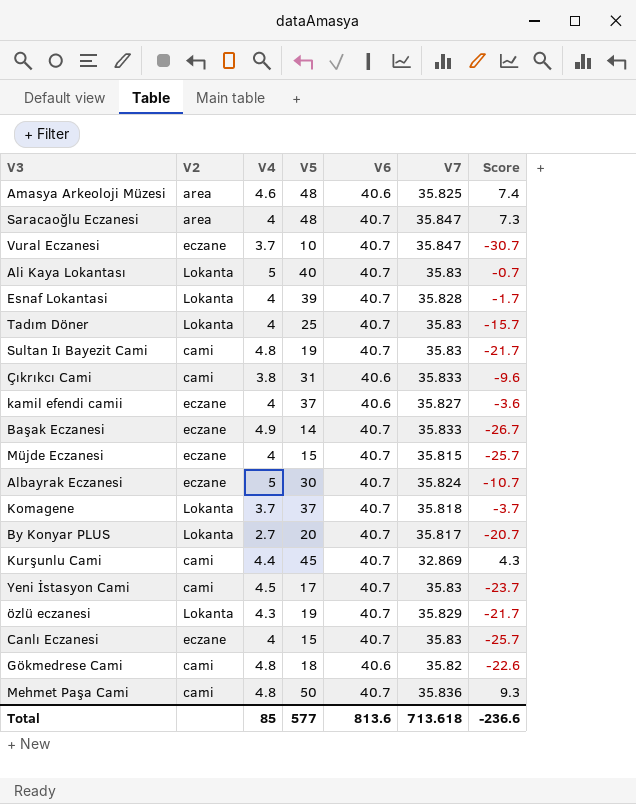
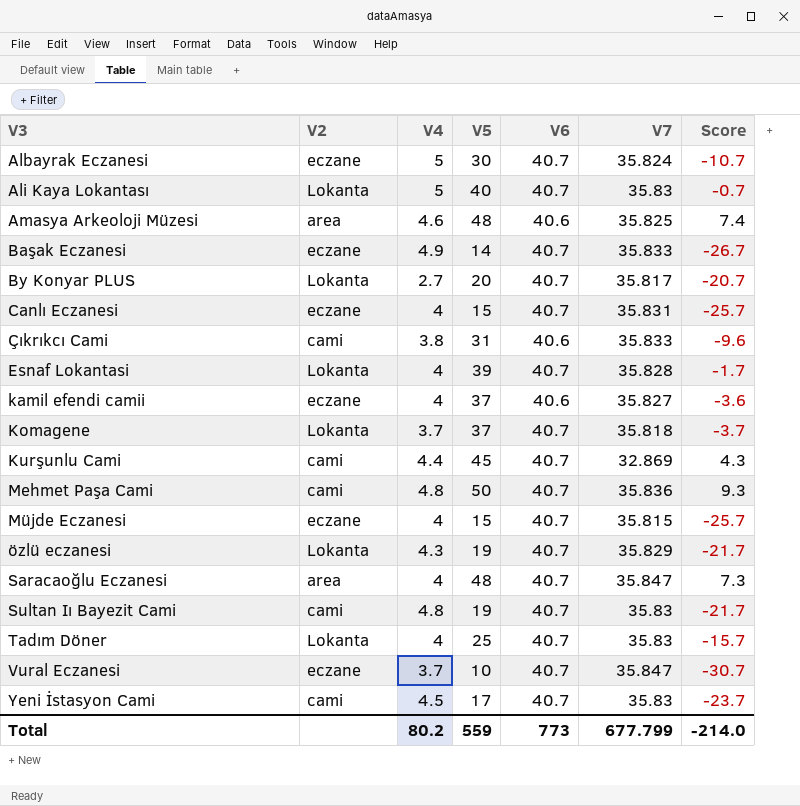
row order: none -> V3 ascending
row Gökmedrese Cami: cami | 4.8 | 18 | 40.6 | 35.82 | -22.6 -> none
Canlı Eczanesi | V7: 35.83 -> 35.831
Total | V4: 85 -> 80.2
Total | V5: 577 -> 559
Total | V6: 813.6 -> 773
Total | V7: 713.618 -> 677.799
Total | Score: -236.6 -> -214.0

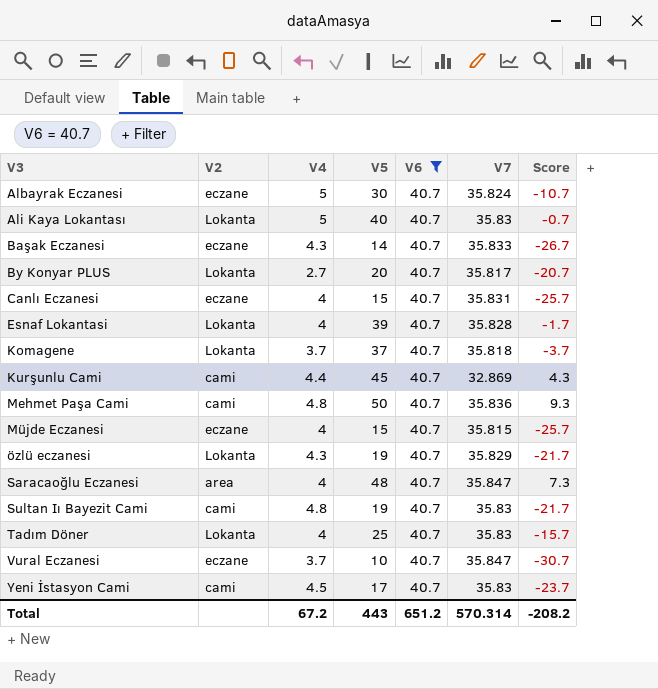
filter: none -> V6 = 40.7
Başak Eczanesi | V4: 4.9 -> 4.3
Total | V4: 80.2 -> 67.2
Total | V5: 559 -> 443
Total | V6: 773 -> 651.2
Total | V7: 677.799 -> 570.314
Total | Score: -214.0 -> -208.2

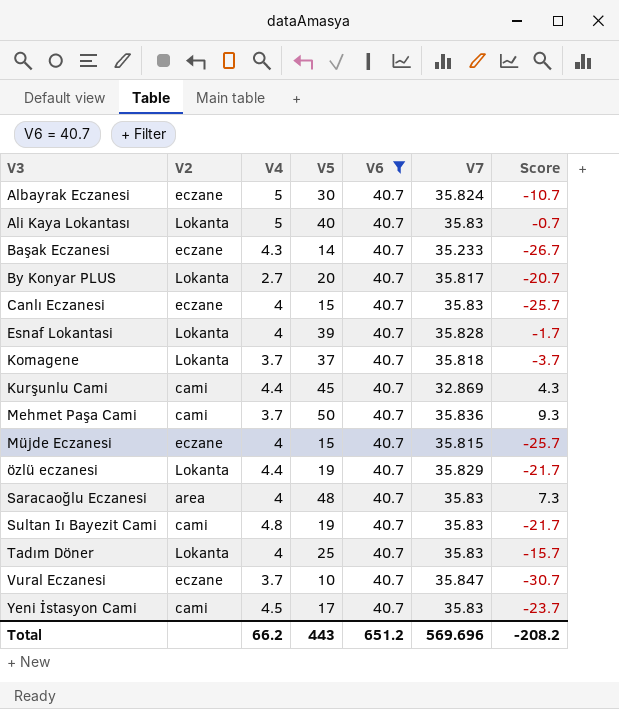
Başak Eczanesi | V7: 35.833 -> 35.233
Canlı Eczanesi | V7: 35.831 -> 35.83
Mehmet Paşa Cami | V4: 4.8 -> 3.7
özlü eczanesi | V4: 4.3 -> 4.4
Saracaoğlu Eczanesi | V7: 35.847 -> 35.83
Total | V4: 67.2 -> 66.2
Total | V7: 570.314 -> 569.696

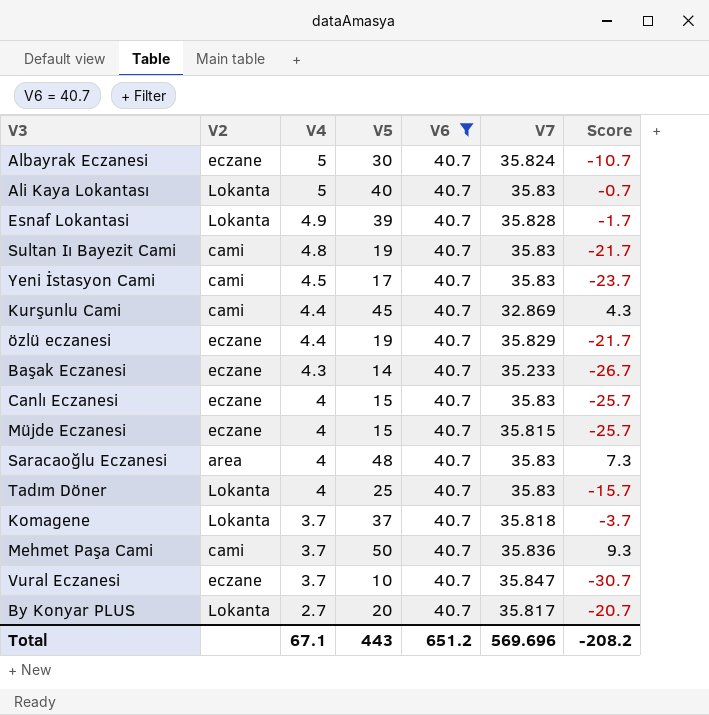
row order: V3 ascending -> V4 descending
Esnaf Lokantasi | V4: 4 -> 4.9
özlü eczanesi | V2: Lokanta -> eczane
Total | V4: 66.2 -> 67.1

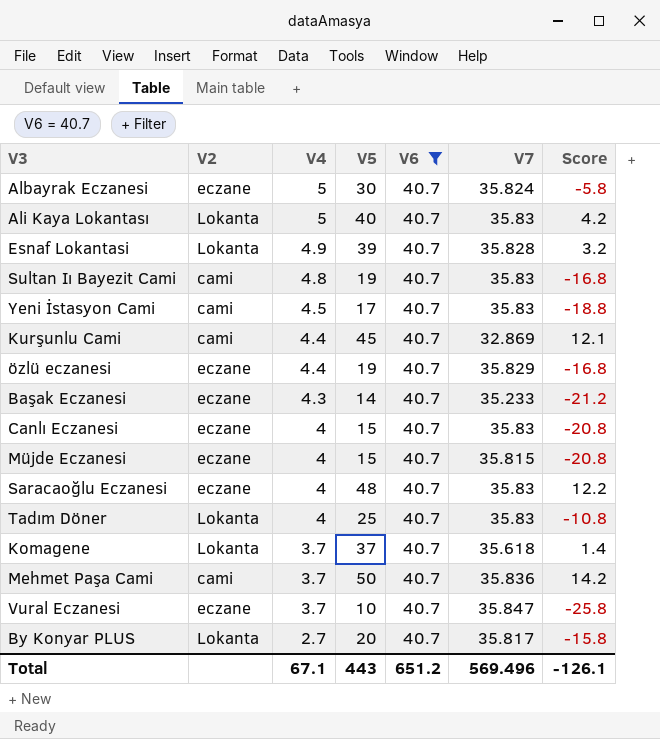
column Score | formula: [V5] - [V6] -> [V5] - [V7]
Saracaoğlu Eczanesi | V2: area -> eczane
Komagene | V7: 35.818 -> 35.618
Total | V7: 569.696 -> 569.496
Total | Score: -208.2 -> -126.1

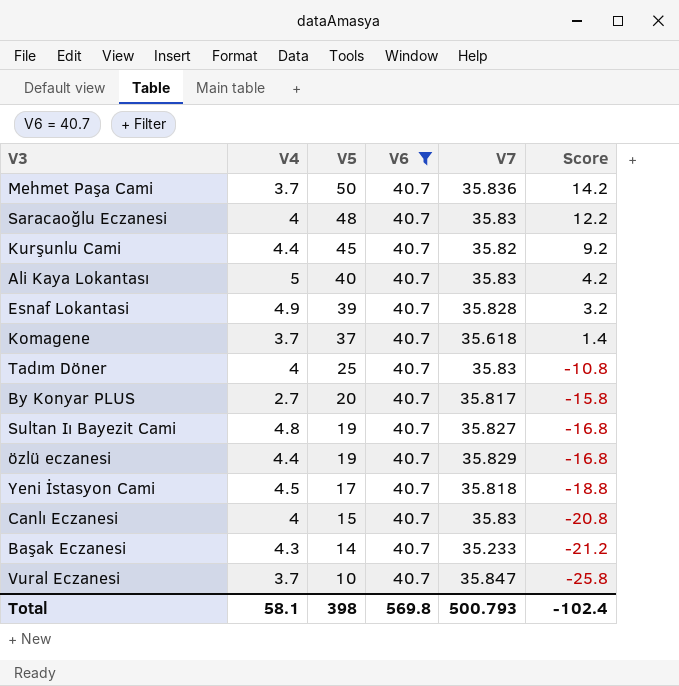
row order: V4 descending -> V5 descending
column V2 | position: 2 -> none
row Albayrak Eczanesi: eczane | 5 | 30 | 40.7 | 35.824 | -5.8 -> none
row Müjde Eczanesi: eczane | 4 | 15 | 40.7 | 35.815 | -20.8 -> none
Kurşunlu Cami | V7: 32.869 -> 35.82
Kurşunlu Cami | Score: 12.1 -> 9.2
Sultan Iı Bayezit Cami | V7: 35.83 -> 35.827
Yeni İstasyon Cami | V7: 35.83 -> 35.818
Total | V4: 67.1 -> 58.1
Total | V5: 443 -> 398
Total | V6: 651.2 -> 569.8
Total | V7: 569.496 -> 500.793
Total | Score: -126.1 -> -102.4

